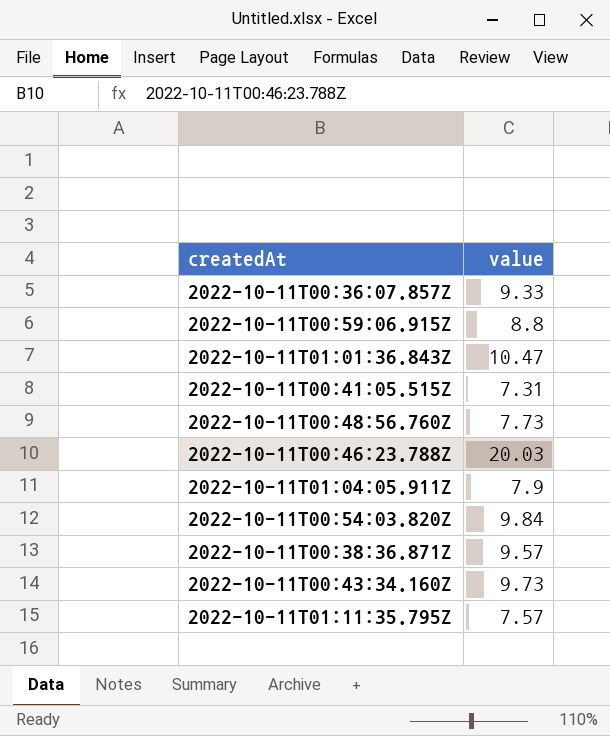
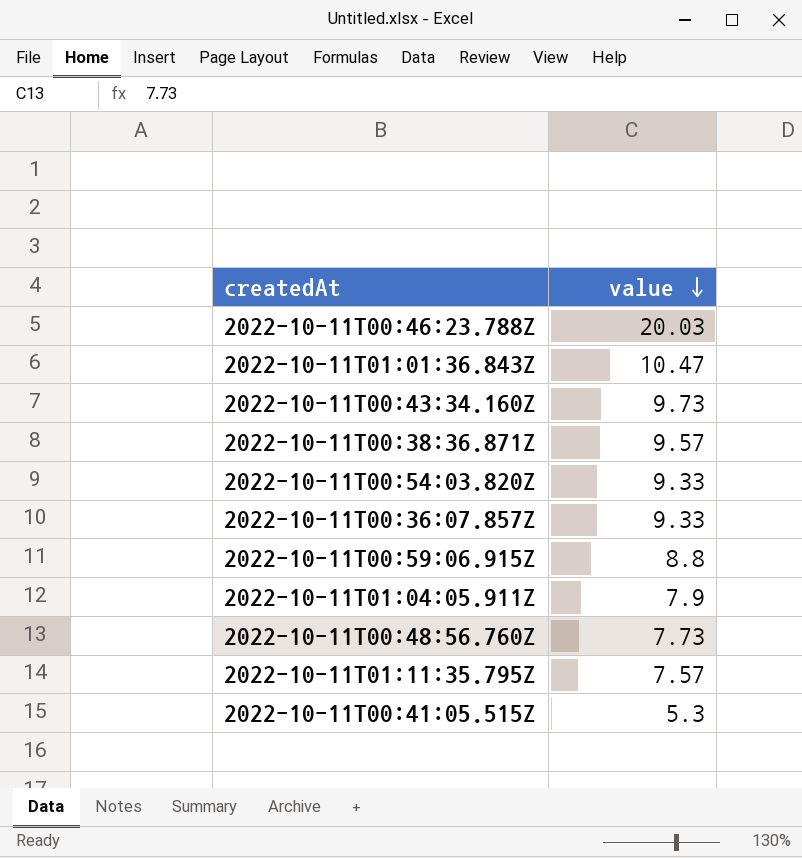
row order: none -> value descending
2022-10-11T00:54:03.820Z | value: 9.84 -> 9.33
2022-10-11T00:41:05.515Z | value: 7.31 -> 5.3

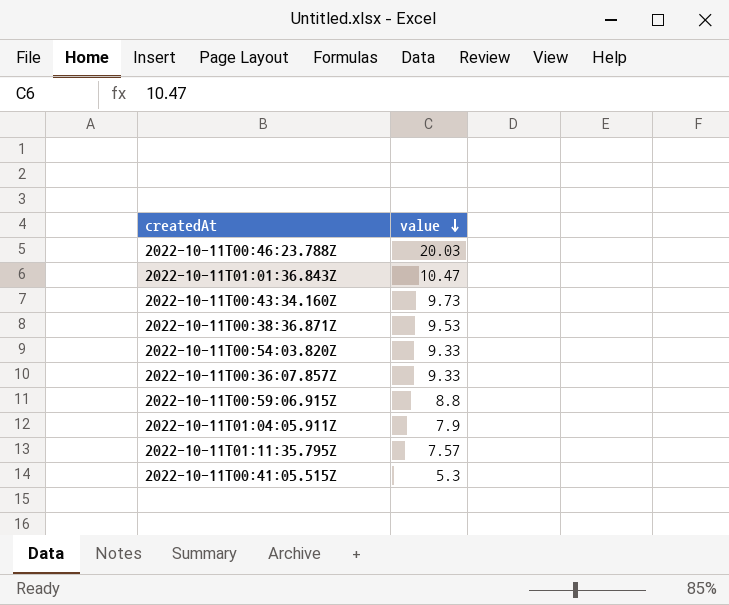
row 2022-10-11T00:48:56.760Z: 7.73 -> none
2022-10-11T00:38:36.871Z | value: 9.57 -> 9.53

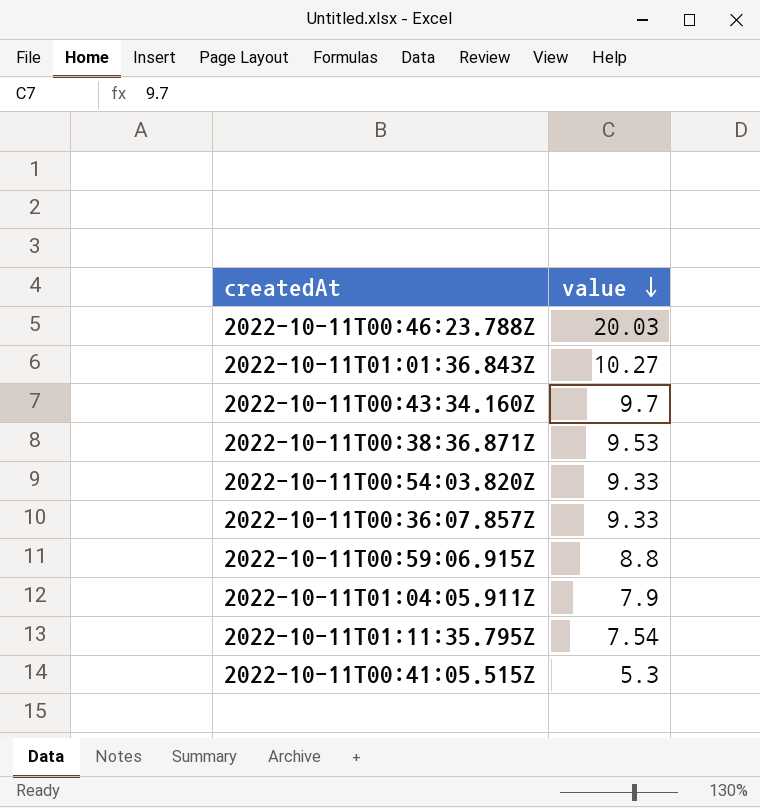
2022-10-11T01:01:36.843Z | value: 10.47 -> 10.27
2022-10-11T00:43:34.160Z | value: 9.73 -> 9.7
2022-10-11T01:11:35.795Z | value: 7.57 -> 7.54

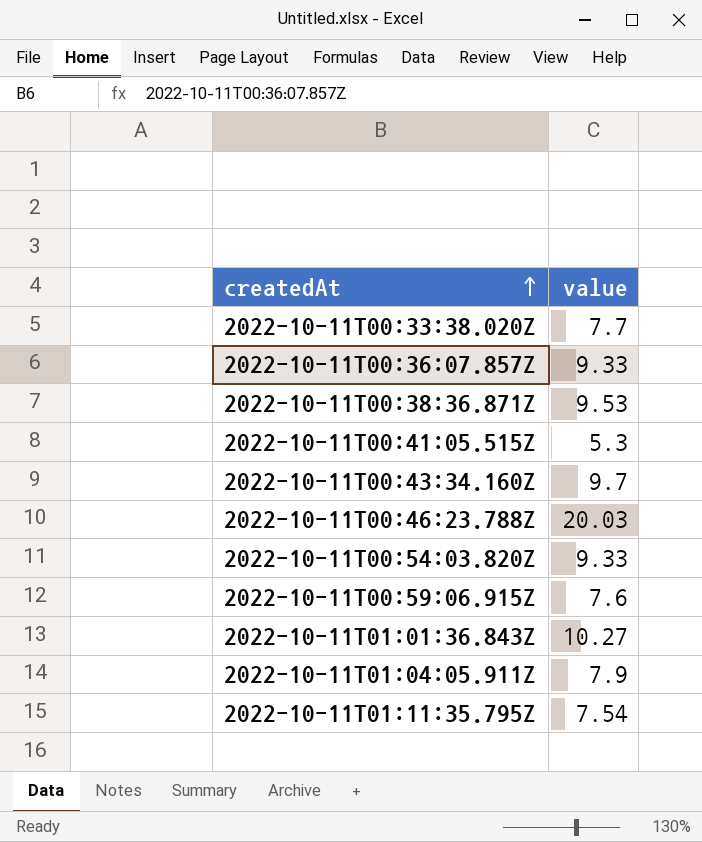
row order: value descending -> createdAt ascending
row 2022-10-11T00:33:38.020Z: none -> 7.7
2022-10-11T00:59:06.915Z | value: 8.8 -> 7.6

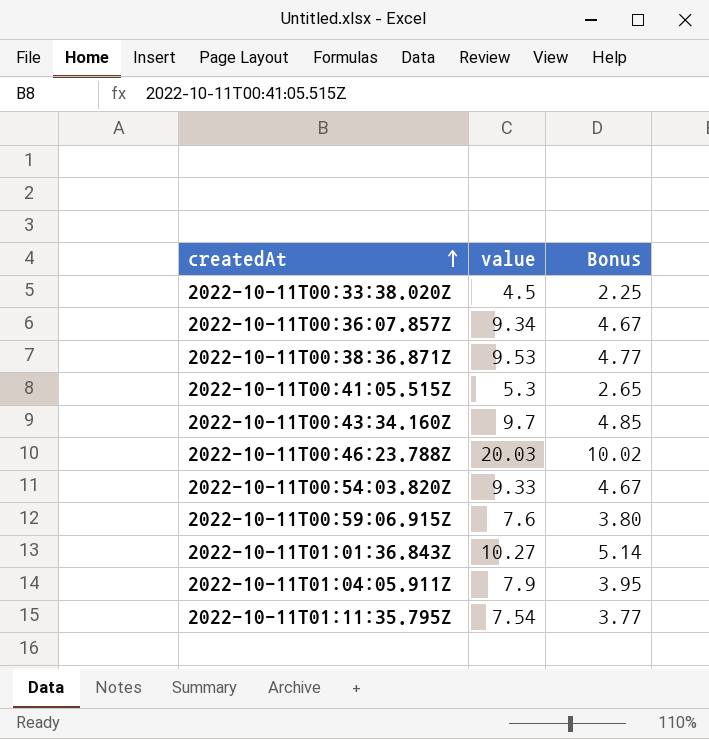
column Bonus | formula: none -> [value] * 0.5
2022-10-11T00:33:38.020Z | value: 7.7 -> 4.5
2022-10-11T00:36:07.857Z | value: 9.33 -> 9.34

